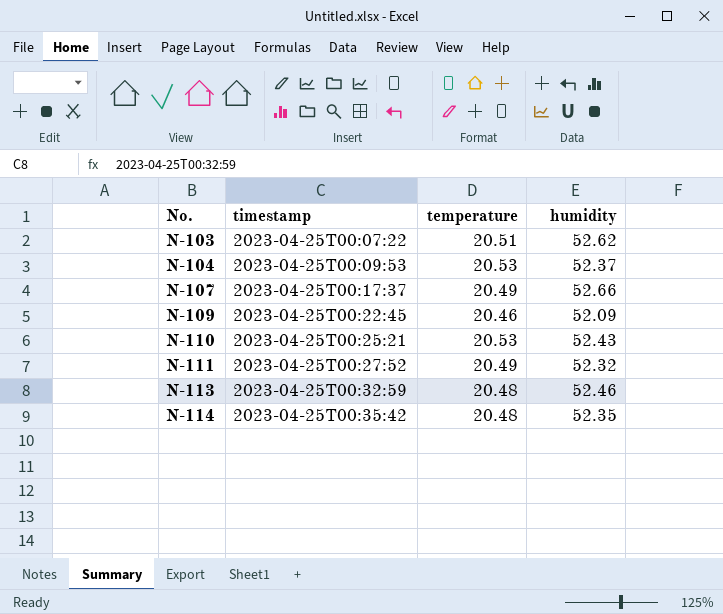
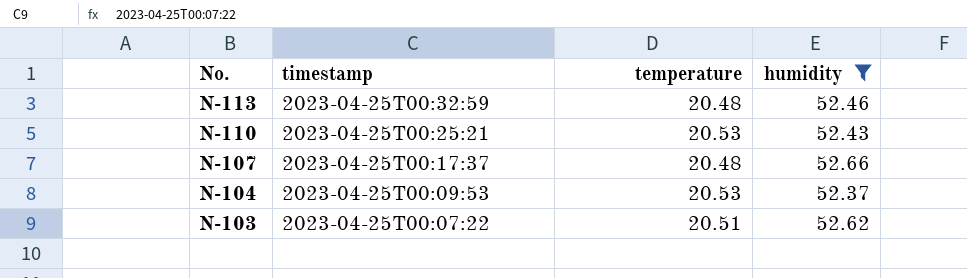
filter: none -> humidity >= 52.37
row order: No. ascending -> No. descending
N-107 | temperature: 20.49 -> 20.48

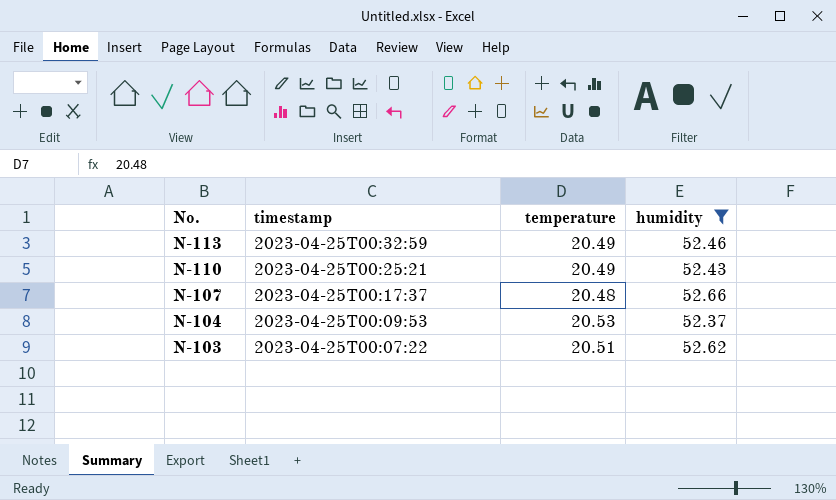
N-113 | temperature: 20.48 -> 20.49
N-110 | temperature: 20.53 -> 20.49

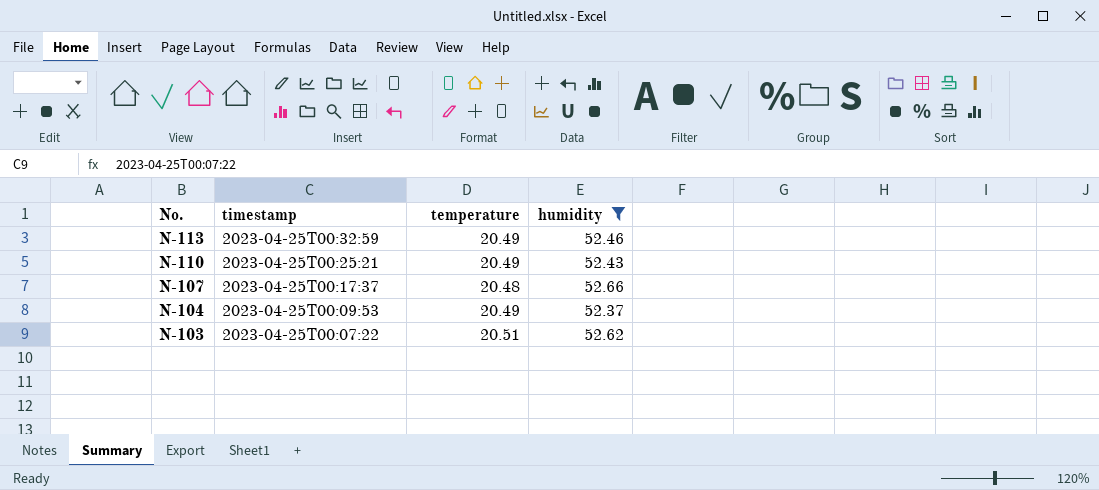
N-104 | temperature: 20.53 -> 20.49

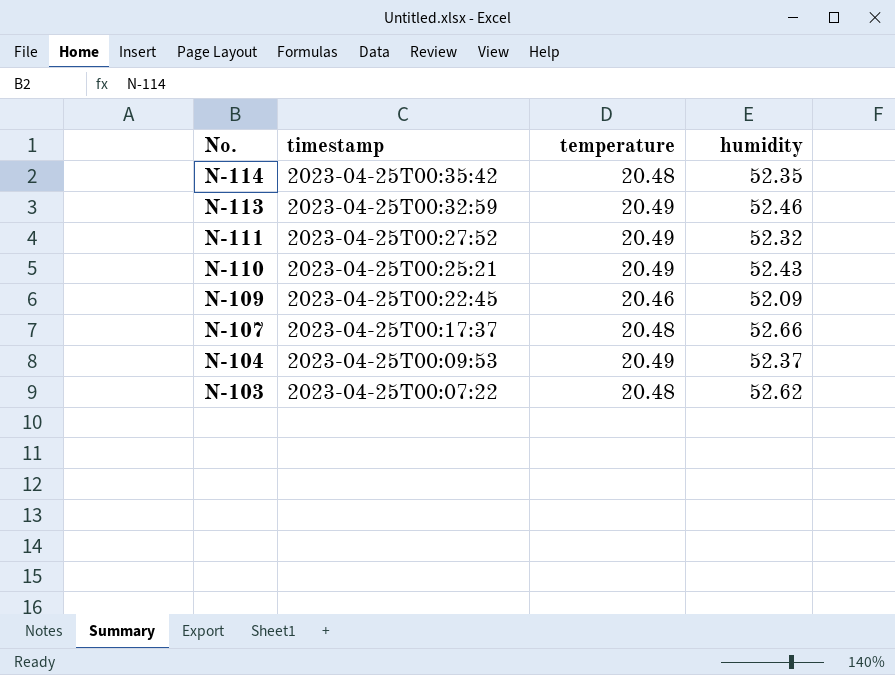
filter: humidity >= 52.37 -> none
N-103 | temperature: 20.51 -> 20.48

